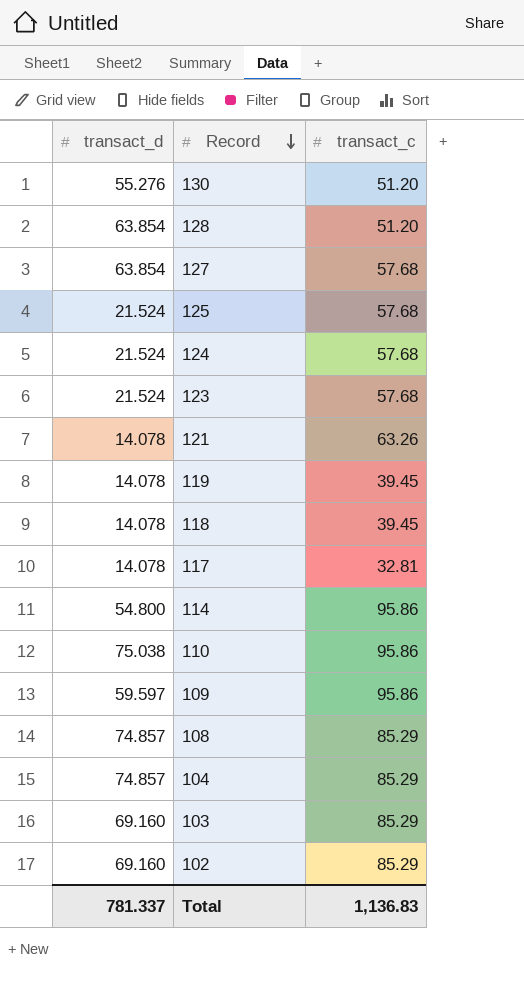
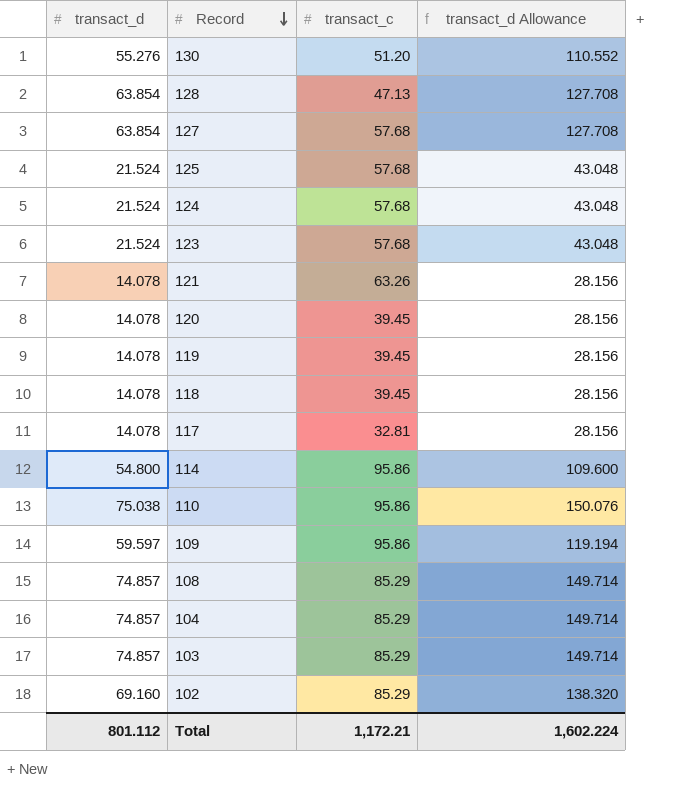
column transact_d Allowance | formula: none -> [transact_d] * 2
128 | transact_c: 51.20 -> 47.13
row 120: none -> 14.078 | 39.45 | 28.156
103 | transact_d: 69.160 -> 74.857
Total | transact_d: 781.337 -> 801.112
Total | transact_c: 1,136.83 -> 1,172.21

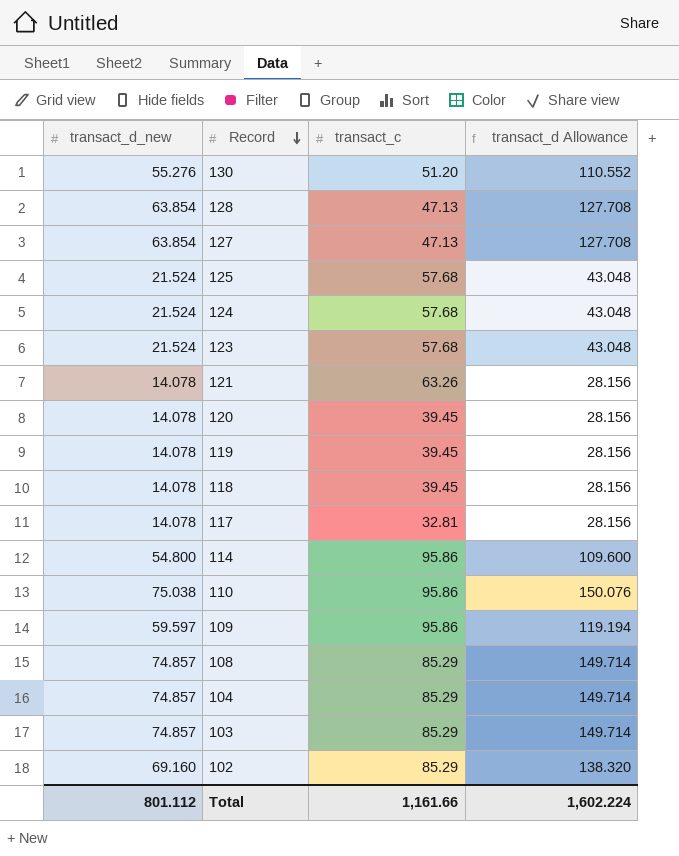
column name: transact_d -> transact_d_new
127 | transact_c: 57.68 -> 47.13
Total | transact_c: 1,172.21 -> 1,161.66

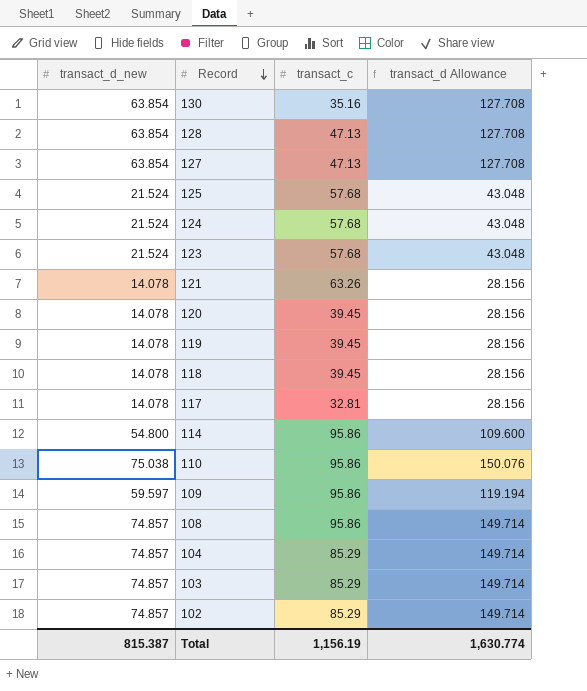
130 | transact_d_new: 55.276 -> 63.854
130 | transact_c: 51.20 -> 35.16
130 | transact_d Allowance: 110.552 -> 127.708
108 | transact_c: 85.29 -> 95.86
102 | transact_d_new: 69.160 -> 74.857
102 | transact_d Allowance: 138.320 -> 149.714
Total | transact_d_new: 801.112 -> 815.387
Total | transact_c: 1,161.66 -> 1,156.19
Total | transact_d Allowance: 1,602.224 -> 1,630.774

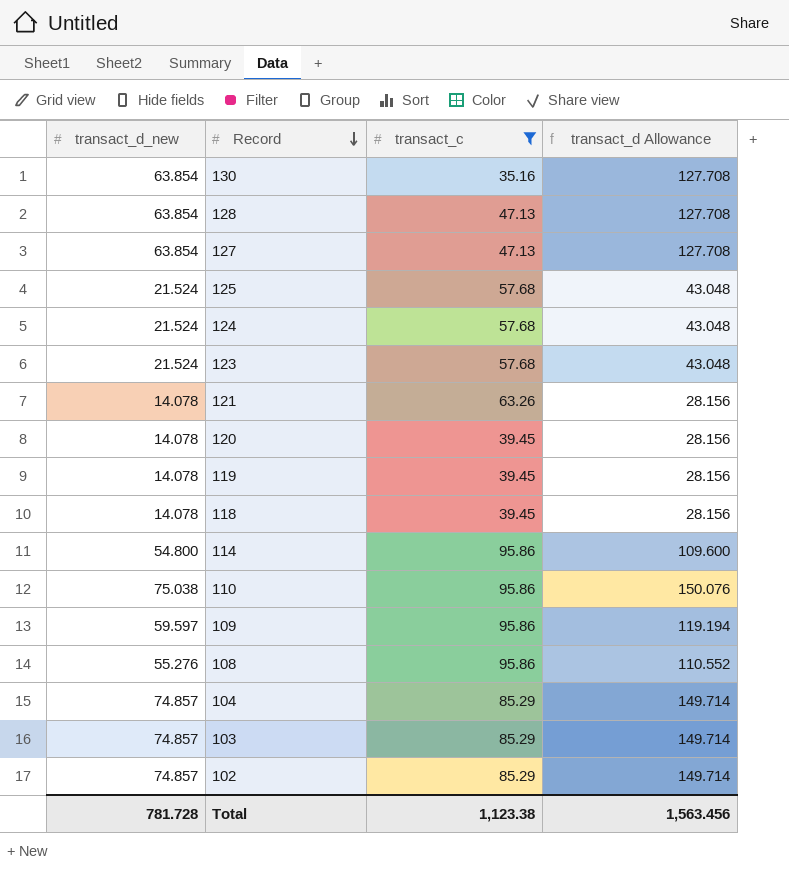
filter: none -> transact_c != 32.81
108 | transact_d_new: 74.857 -> 55.276
108 | transact_d Allowance: 149.714 -> 110.552
Total | transact_d_new: 815.387 -> 781.728
Total | transact_c: 1,156.19 -> 1,123.38
Total | transact_d Allowance: 1,630.774 -> 1,563.456

